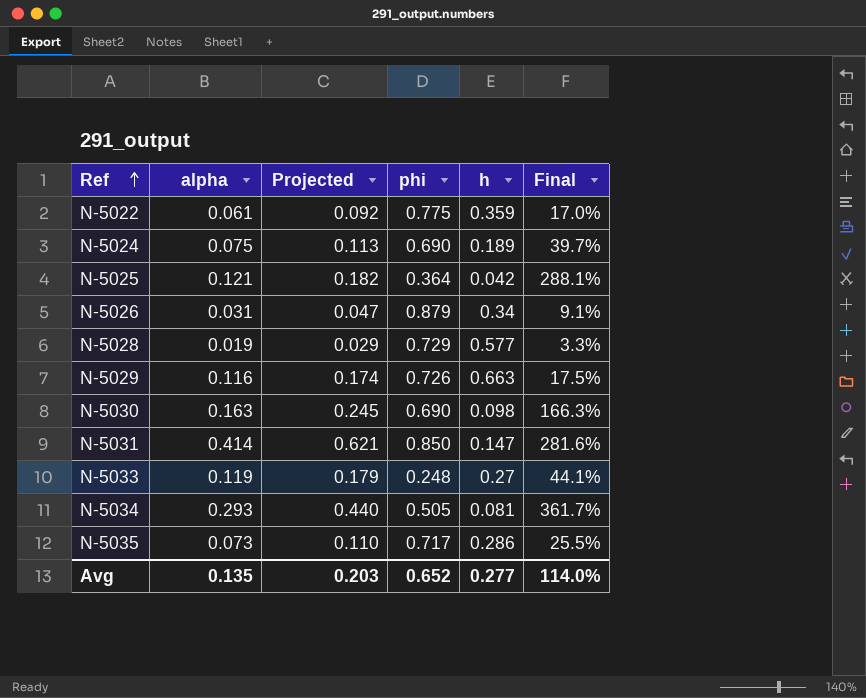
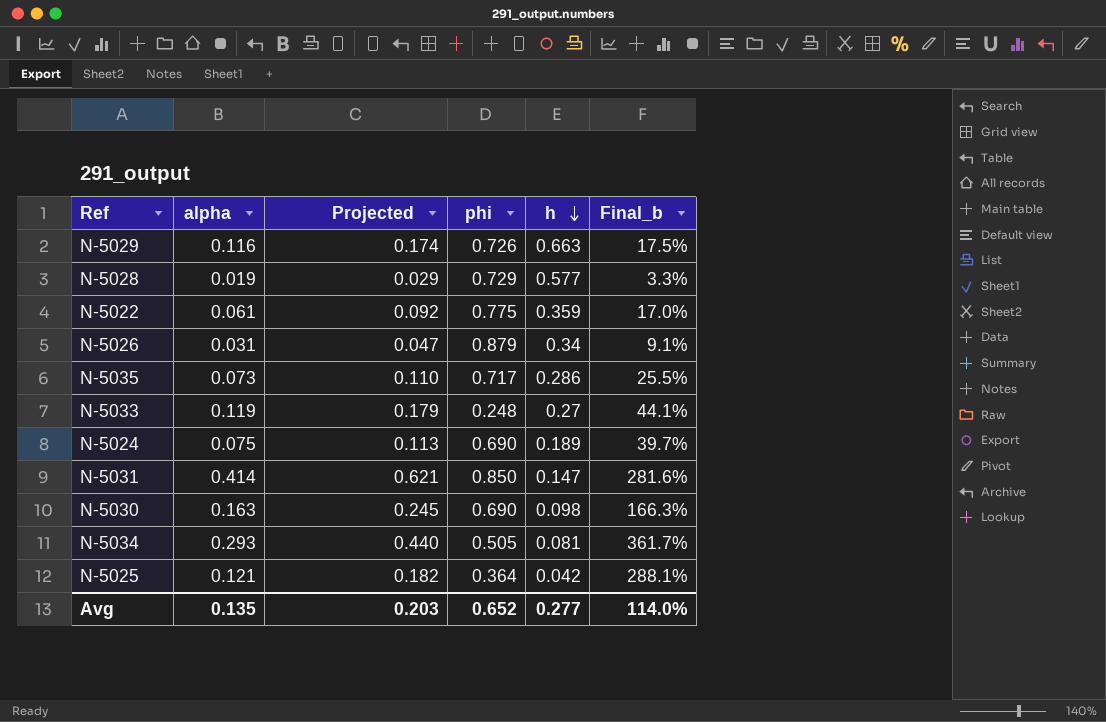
row order: Ref ascending -> h descending
column name: Final -> Final_b

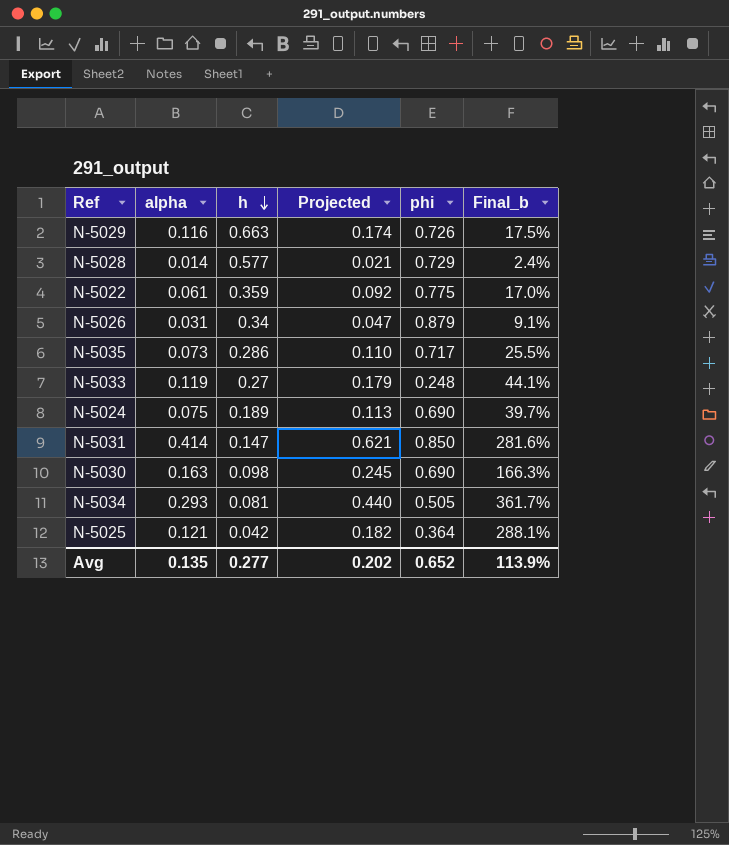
column h | position: 5 -> 3
N-5028 | alpha: 0.019 -> 0.014
N-5028 | Projected: 0.029 -> 0.021
N-5028 | Final_b: 3.3% -> 2.4%
Avg | Projected: 0.203 -> 0.202
Avg | Final_b: 114.0% -> 113.9%

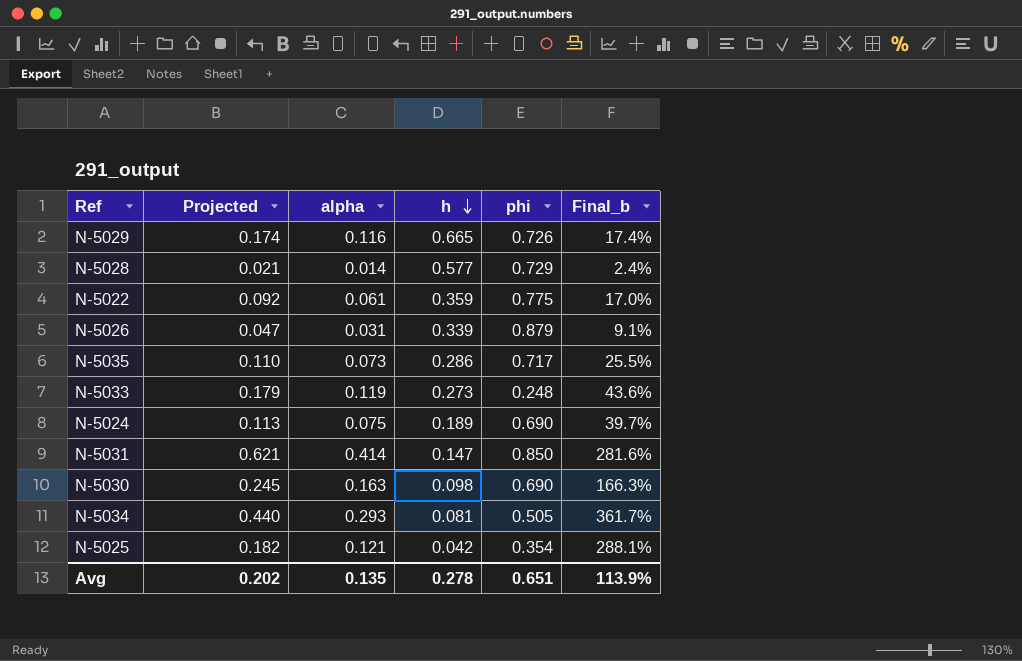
column Projected | position: 4 -> 2
N-5029 | h: 0.663 -> 0.665
N-5029 | Final_b: 17.5% -> 17.4%
N-5026 | h: 0.34 -> 0.339
N-5033 | h: 0.27 -> 0.273
N-5033 | Final_b: 44.1% -> 43.6%
N-5025 | phi: 0.364 -> 0.354
Avg | h: 0.277 -> 0.278
Avg | phi: 0.652 -> 0.651

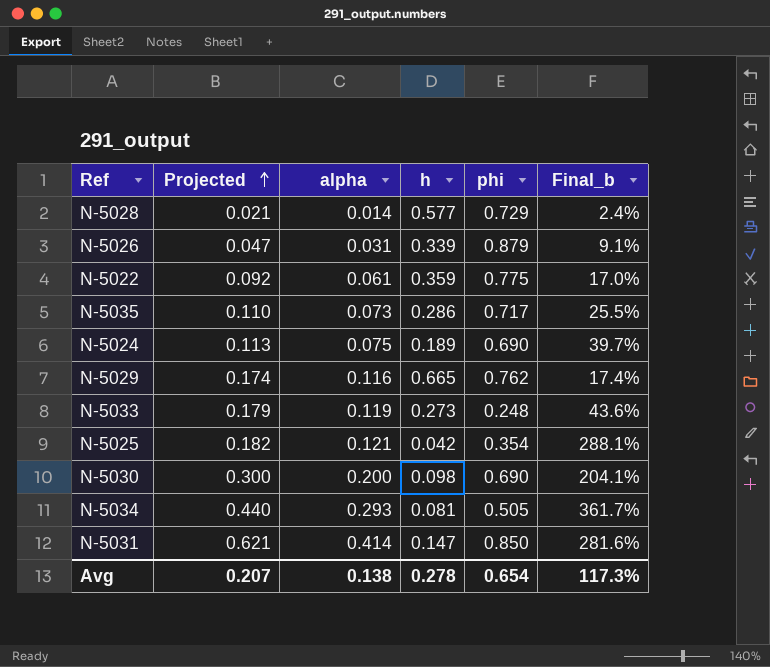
row order: h descending -> Projected ascending
N-5029 | phi: 0.726 -> 0.762
N-5030 | Projected: 0.245 -> 0.300
N-5030 | alpha: 0.163 -> 0.200
N-5030 | Final_b: 166.3% -> 204.1%
Avg | Projected: 0.202 -> 0.207
Avg | alpha: 0.135 -> 0.138
Avg | phi: 0.651 -> 0.654
Avg | Final_b: 113.9% -> 117.3%

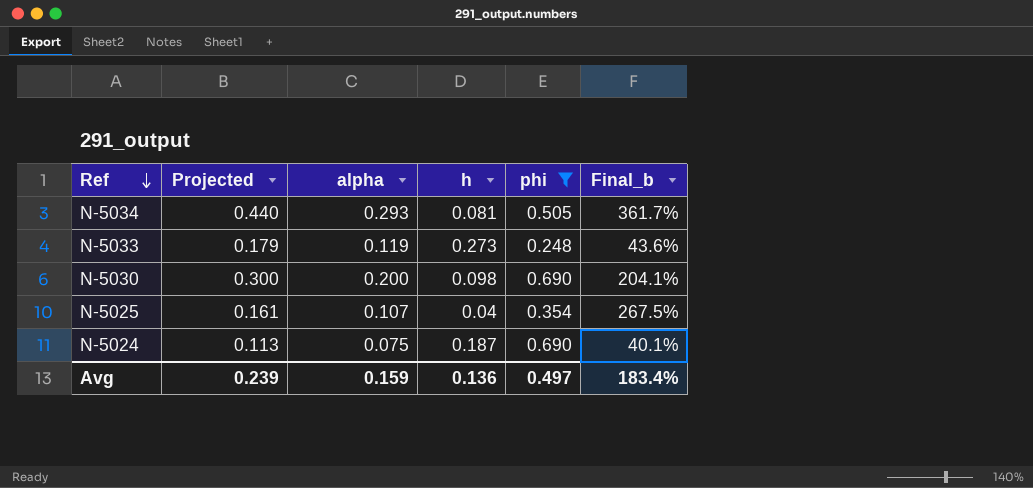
filter: none -> phi <= 0.690
row order: Projected ascending -> Ref descending
N-5025 | Projected: 0.182 -> 0.161
N-5025 | alpha: 0.121 -> 0.107
N-5025 | h: 0.042 -> 0.04
N-5025 | Final_b: 288.1% -> 267.5%
N-5024 | h: 0.189 -> 0.187
N-5024 | Final_b: 39.7% -> 40.1%
Avg | Projected: 0.207 -> 0.239
Avg | alpha: 0.138 -> 0.159
Avg | h: 0.278 -> 0.136
Avg | phi: 0.654 -> 0.497
Avg | Final_b: 117.3% -> 183.4%

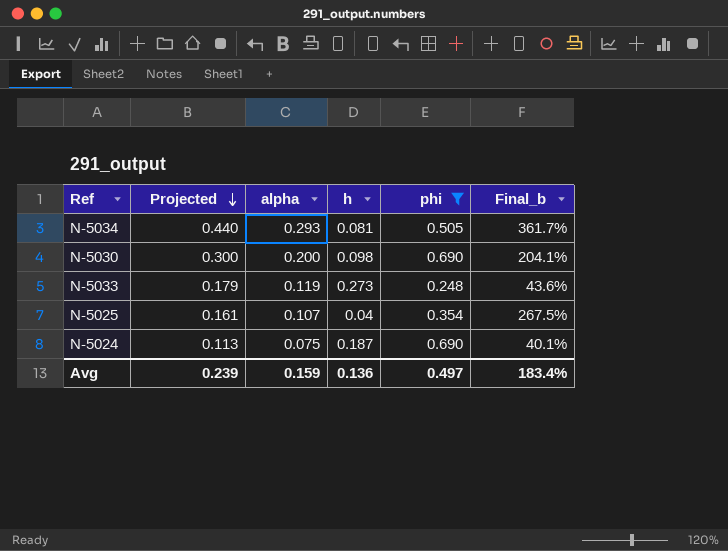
row order: Ref descending -> Projected descending

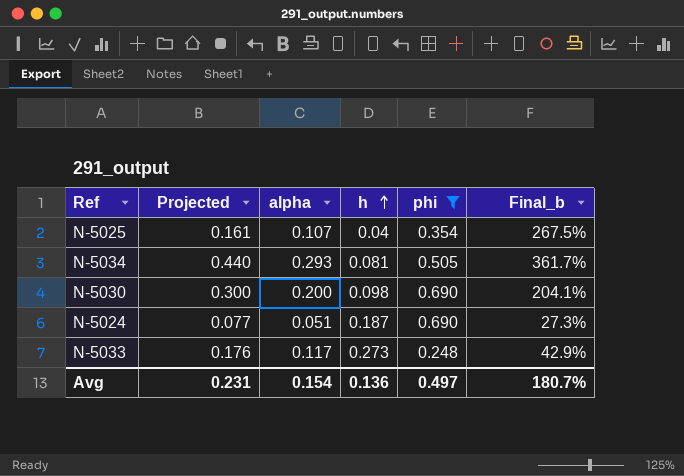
row order: Projected descending -> h ascending
N-5024 | Projected: 0.113 -> 0.077
N-5024 | alpha: 0.075 -> 0.051
N-5024 | Final_b: 40.1% -> 27.3%
N-5033 | Projected: 0.179 -> 0.176
N-5033 | alpha: 0.119 -> 0.117
N-5033 | Final_b: 43.6% -> 42.9%
Avg | Projected: 0.239 -> 0.231
Avg | alpha: 0.159 -> 0.154
Avg | Final_b: 183.4% -> 180.7%

